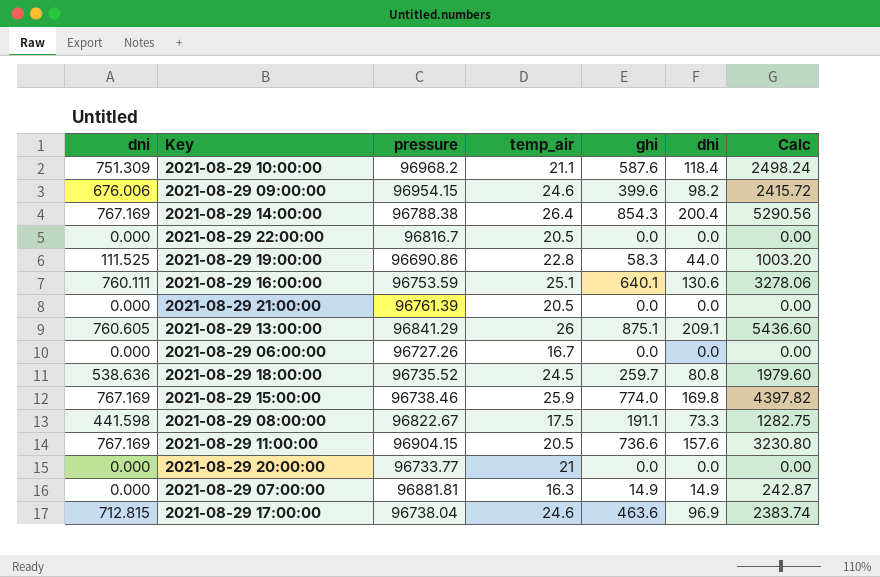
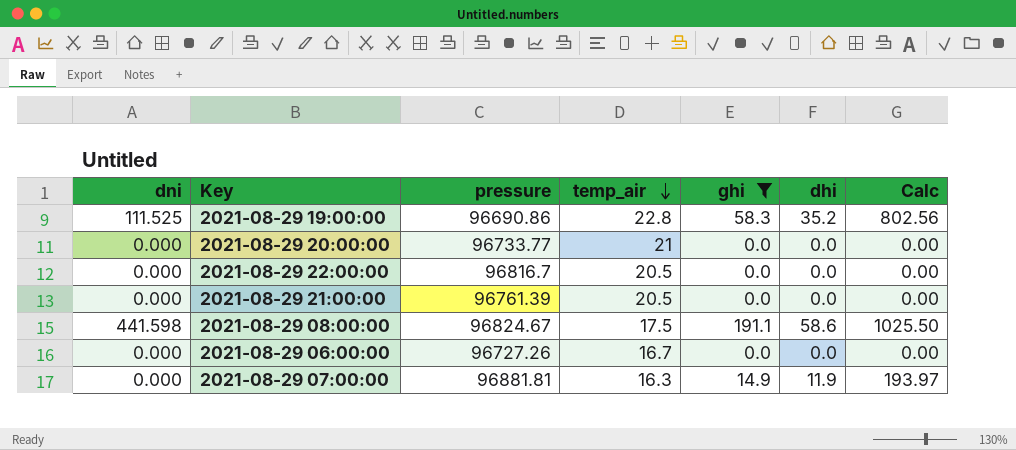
filter: none -> ghi <= 191.1
row order: none -> temp_air descending
2021-08-29 19:00:00 | dhi: 44.0 -> 35.2
2021-08-29 19:00:00 | Calc: 1003.20 -> 802.56
2021-08-29 08:00:00 | pressure: 96822.67 -> 96824.67
2021-08-29 08:00:00 | dhi: 73.3 -> 58.6
2021-08-29 08:00:00 | Calc: 1282.75 -> 1025.50
2021-08-29 07:00:00 | dhi: 14.9 -> 11.9
2021-08-29 07:00:00 | Calc: 242.87 -> 193.97

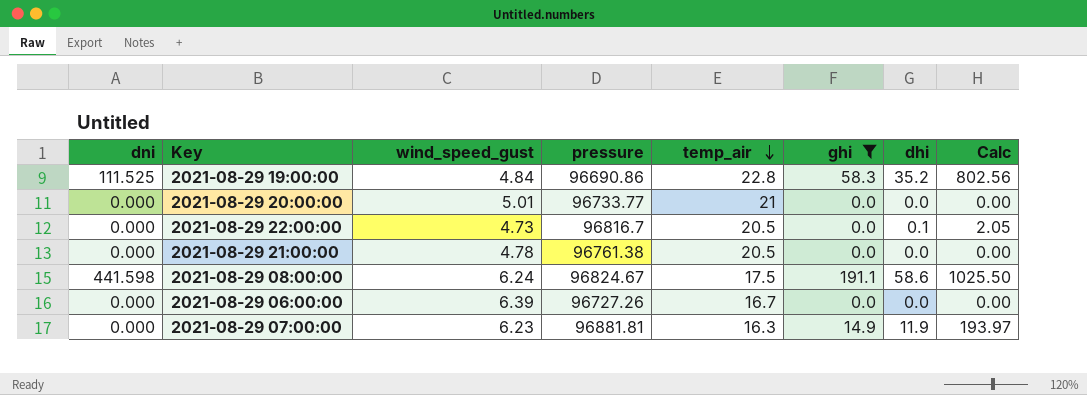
column wind_speed_gust | position: none -> 3
2021-08-29 22:00:00 | dhi: 0.0 -> 0.1
2021-08-29 22:00:00 | Calc: 0.00 -> 2.05
2021-08-29 21:00:00 | pressure: 96761.39 -> 96761.38

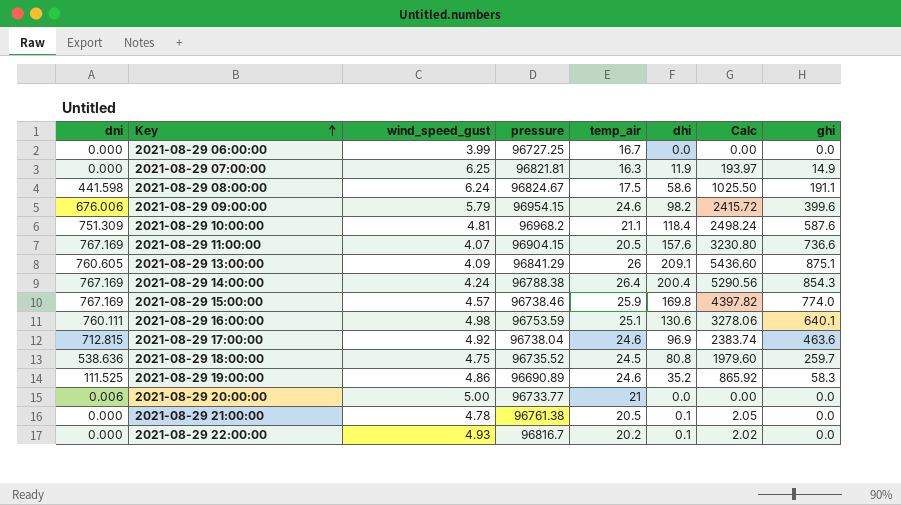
filter: ghi <= 191.1 -> none
row order: temp_air descending -> Key ascending
column ghi | position: 6 -> 8
2021-08-29 06:00:00 | wind_speed_gust: 6.39 -> 3.99
2021-08-29 06:00:00 | pressure: 96727.26 -> 96727.25
2021-08-29 07:00:00 | wind_speed_gust: 6.23 -> 6.25
2021-08-29 07:00:00 | pressure: 96881.81 -> 96821.81
2021-08-29 19:00:00 | wind_speed_gust: 4.84 -> 4.86
2021-08-29 19:00:00 | pressure: 96690.86 -> 96690.89
2021-08-29 19:00:00 | temp_air: 22.8 -> 24.6
2021-08-29 19:00:00 | Calc: 802.56 -> 865.92
2021-08-29 20:00:00 | dni: 0.000 -> 0.006
2021-08-29 20:00:00 | wind_speed_gust: 5.01 -> 5.00
2021-08-29 21:00:00 | dhi: 0.0 -> 0.1
2021-08-29 21:00:00 | Calc: 0.00 -> 2.05
2021-08-29 22:00:00 | wind_speed_gust: 4.73 -> 4.93
2021-08-29 22:00:00 | temp_air: 20.5 -> 20.2
2021-08-29 22:00:00 | Calc: 2.05 -> 2.02

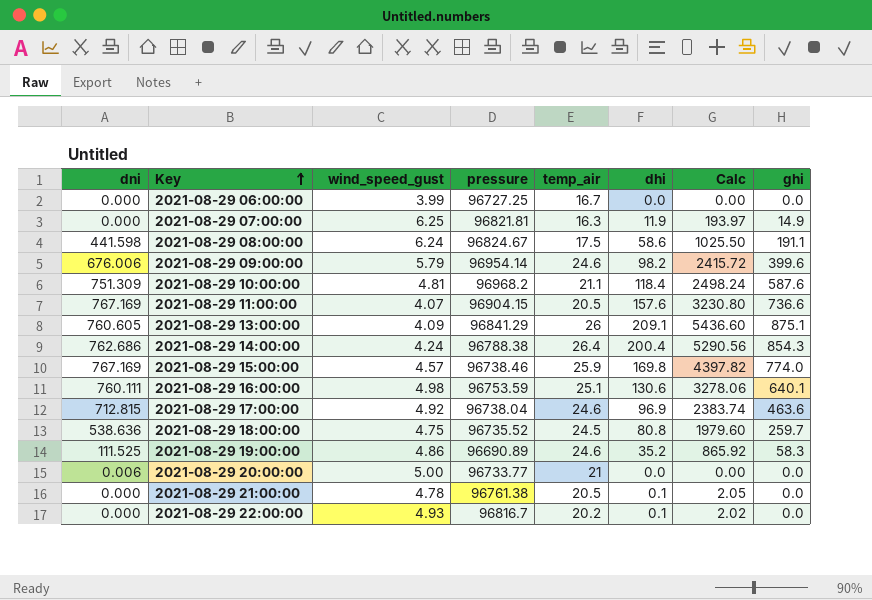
2021-08-29 09:00:00 | pressure: 96954.15 -> 96954.14
2021-08-29 14:00:00 | dni: 767.169 -> 762.686

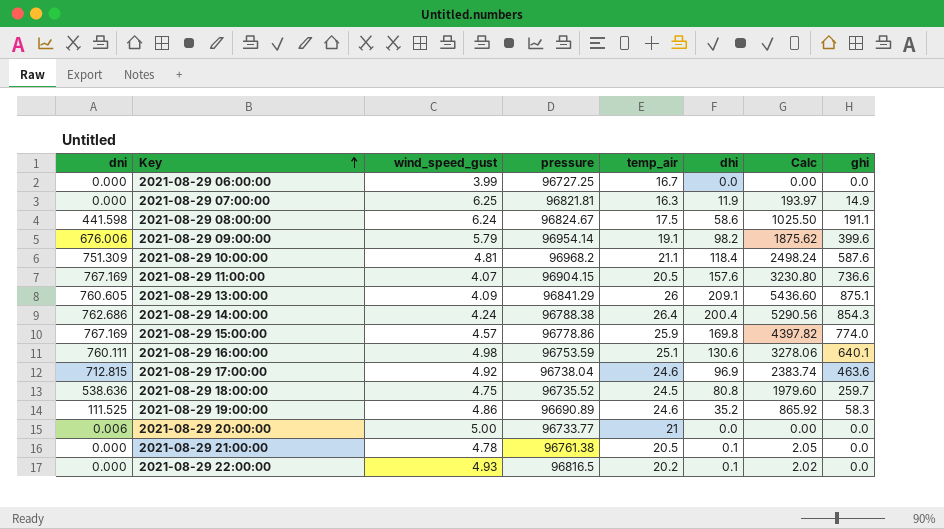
2021-08-29 09:00:00 | temp_air: 24.6 -> 19.1
2021-08-29 09:00:00 | Calc: 2415.72 -> 1875.62
2021-08-29 15:00:00 | pressure: 96738.46 -> 96778.86
2021-08-29 22:00:00 | pressure: 96816.7 -> 96816.5

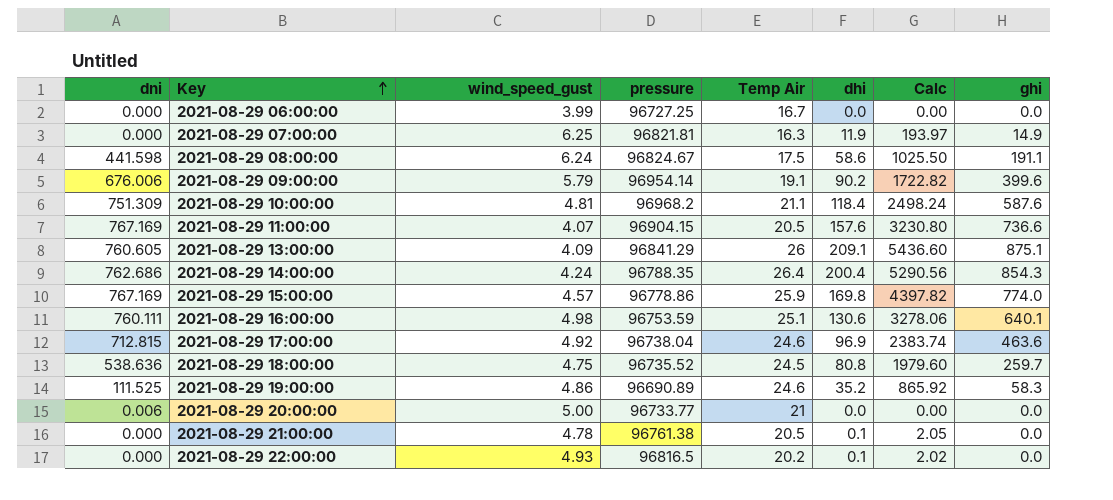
column name: temp_air -> Temp Air
2021-08-29 09:00:00 | dhi: 98.2 -> 90.2
2021-08-29 09:00:00 | Calc: 1875.62 -> 1722.82
2021-08-29 14:00:00 | pressure: 96788.38 -> 96788.35

